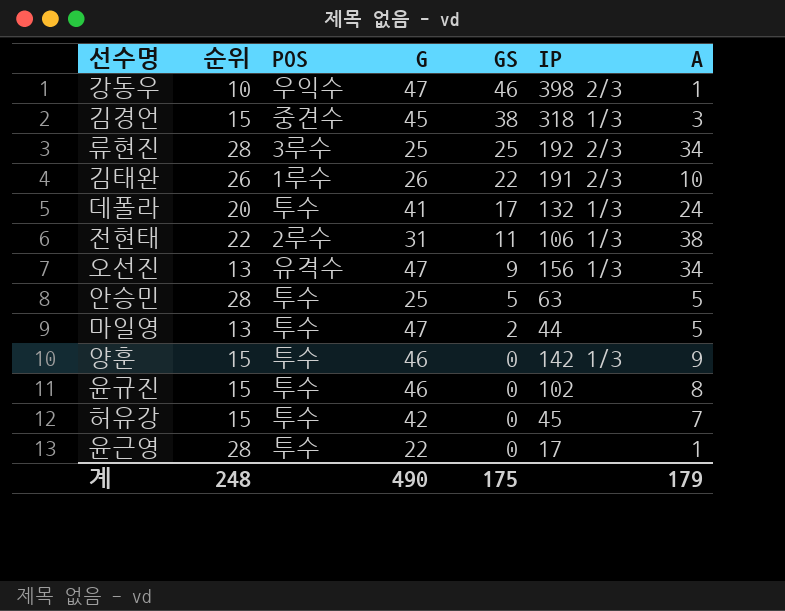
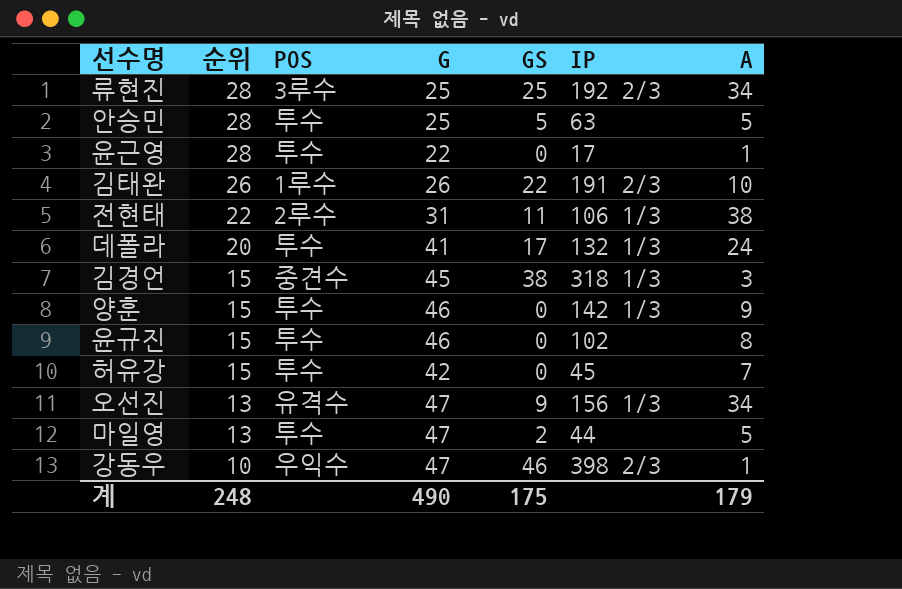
row order: GS descending -> 순위 descending

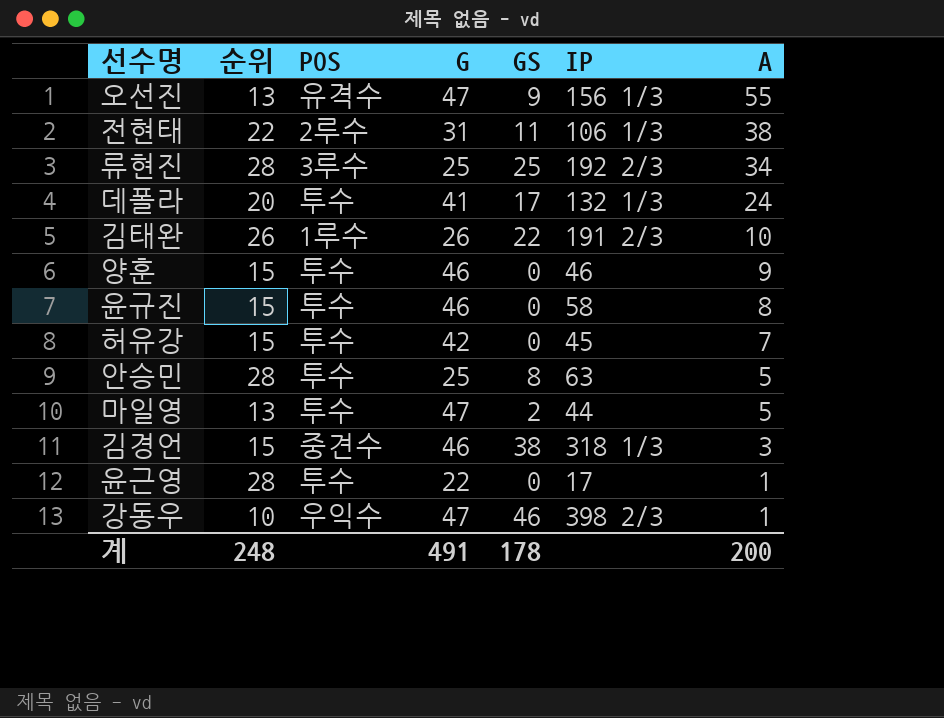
row order: 순위 descending -> A descending
오선진 | A: 34 -> 55
양훈 | IP: 142 1/3 -> 46
윤규진 | IP: 102 -> 58
안승민 | GS: 5 -> 8
김경언 | G: 45 -> 46
계 | G: 490 -> 491
계 | GS: 175 -> 178
계 | A: 179 -> 200

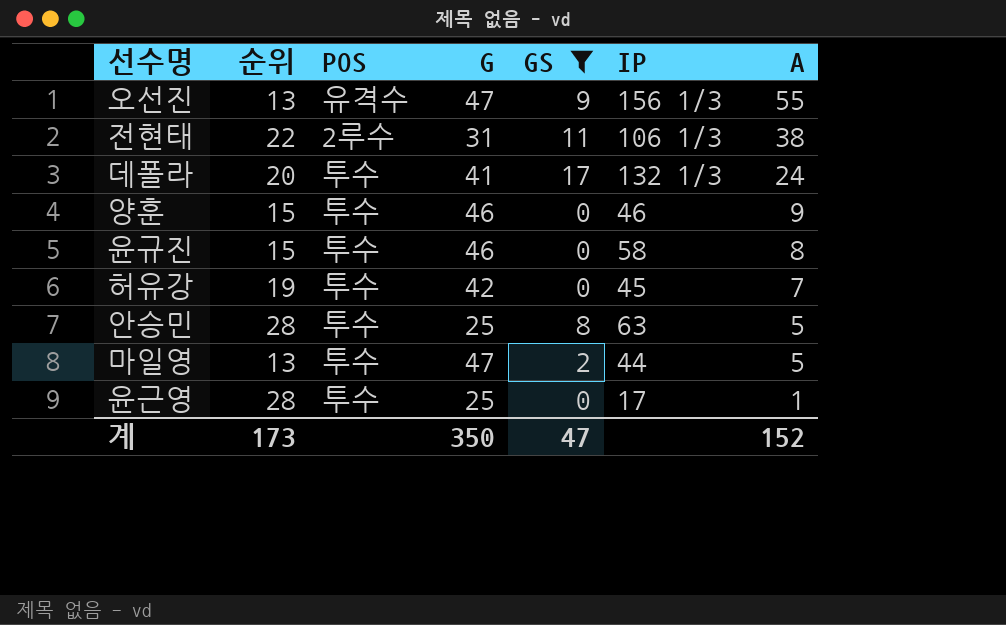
filter: none -> GS <= 17
허유강 | 순위: 15 -> 19
윤근영 | G: 22 -> 25
계 | 순위: 248 -> 173
계 | G: 491 -> 350
계 | GS: 178 -> 47
계 | A: 200 -> 152

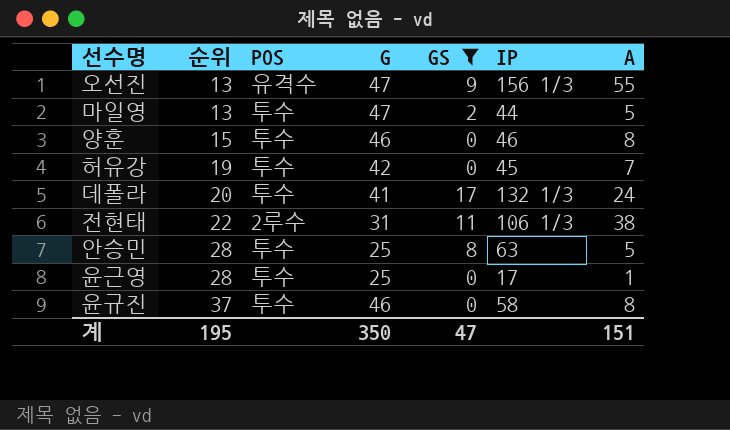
row order: A descending -> 순위 ascending
양훈 | A: 9 -> 8
윤규진 | 순위: 15 -> 37
계 | 순위: 173 -> 195
계 | A: 152 -> 151

